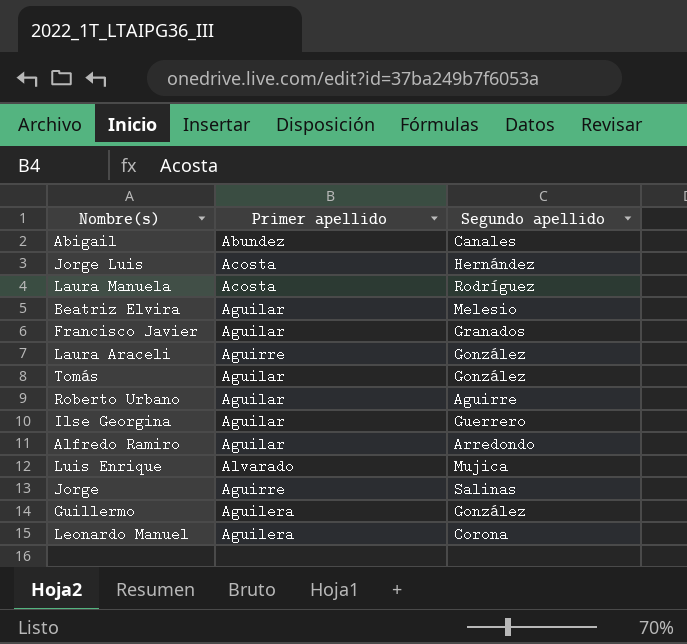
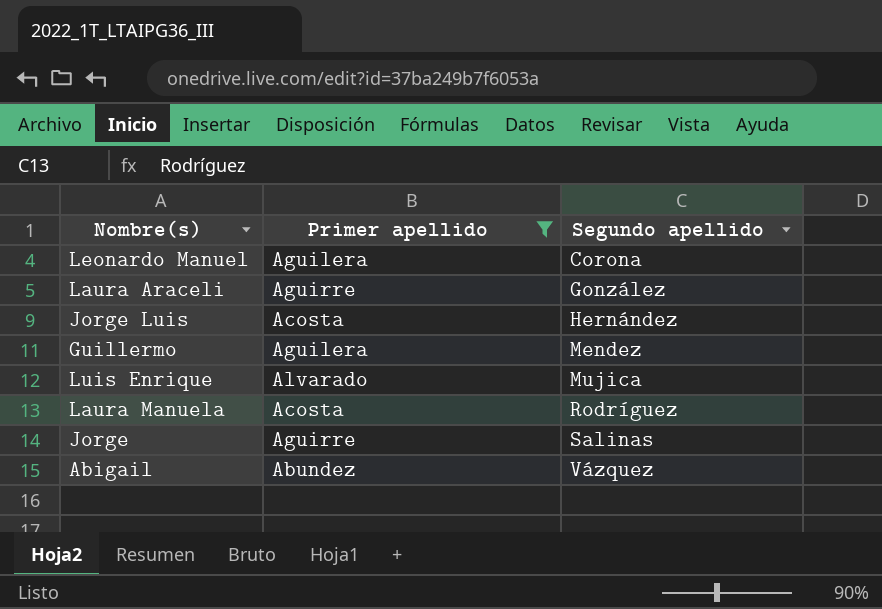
filter: none -> Primer apellido != Aguilar
row order: none -> Segundo apellido ascending
Guillermo | Segundo apellido: González -> Mendez
Abigail | Segundo apellido: Canales -> Vázquez

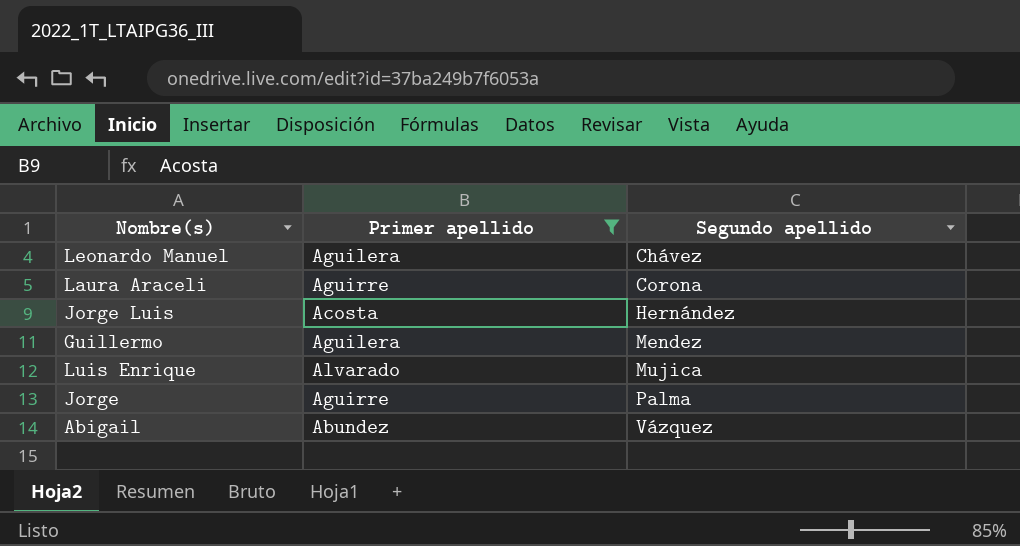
row Laura Manuela: Acosta | Rodríguez -> none
Leonardo Manuel | Segundo apellido: Corona -> Chávez
Laura Araceli | Segundo apellido: González -> Corona
Jorge | Segundo apellido: Salinas -> Palma

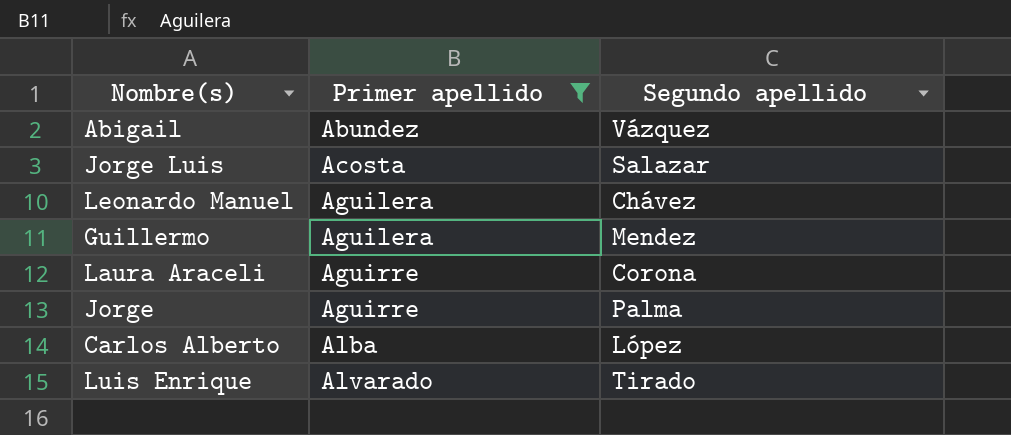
row order: Segundo apellido ascending -> Primer apellido ascending
Jorge Luis | Segundo apellido: Hernández -> Salazar
row Carlos Alberto: none -> Alba | López
Luis Enrique | Segundo apellido: Mujica -> Tirado

